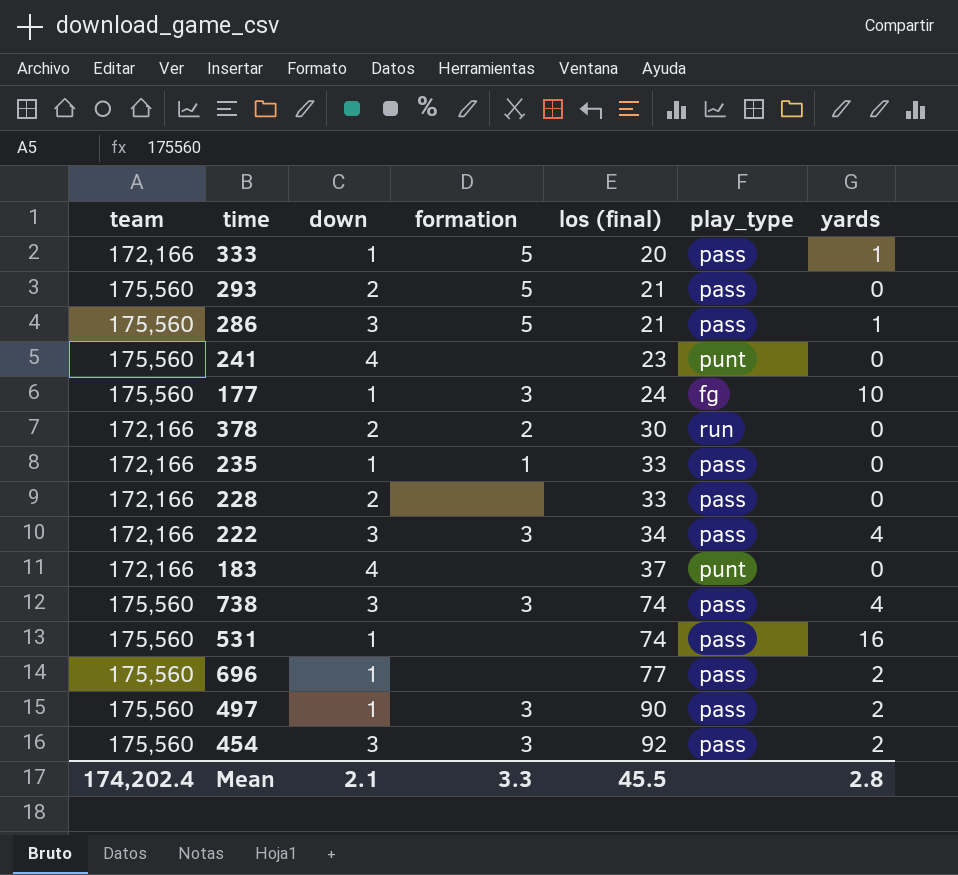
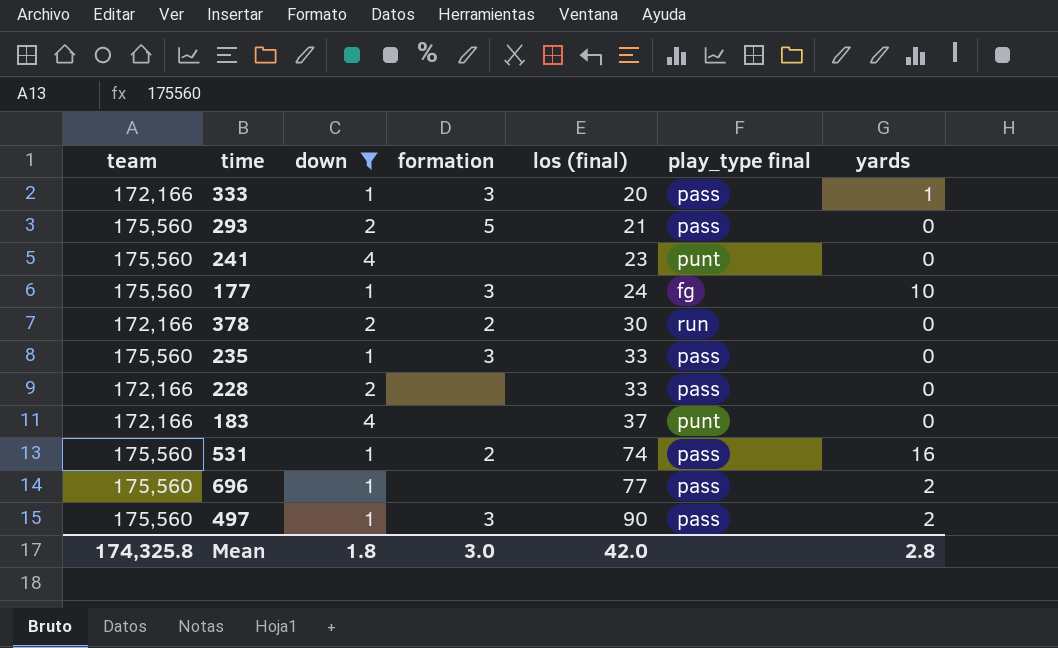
filter: none -> down != 3
column name: play_type -> play_type final
333 | formation: 5 -> 3
235 | team: 172,166 -> 175,560
235 | formation: 1 -> 3
531 | formation: none -> 2
Mean | team: 174,202.4 -> 174,325.8
Mean | down: 2.1 -> 1.8
Mean | formation: 3.3 -> 3.0
Mean | los (final): 45.5 -> 42.0

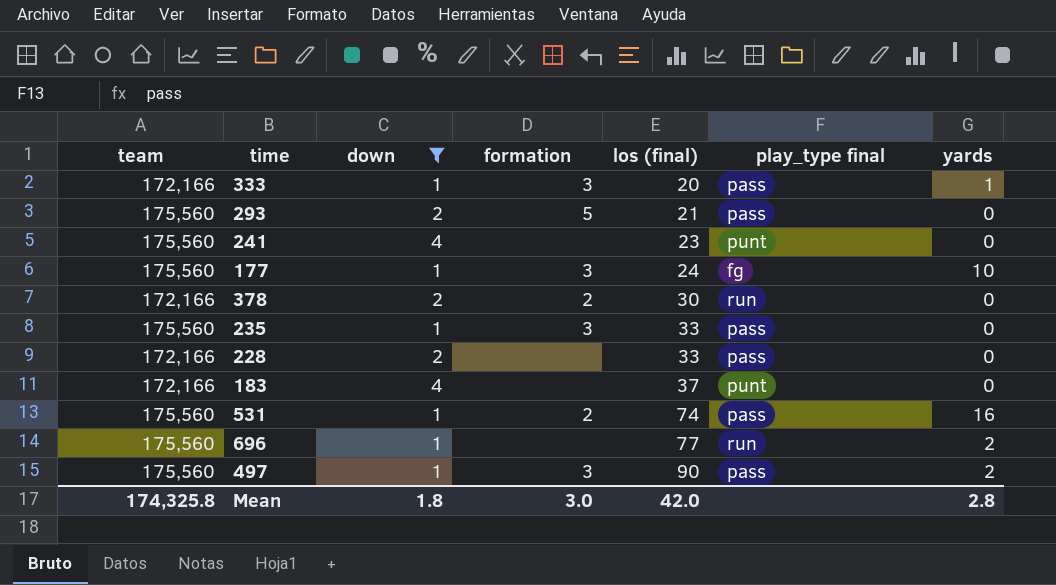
696 | play_type final: pass -> run

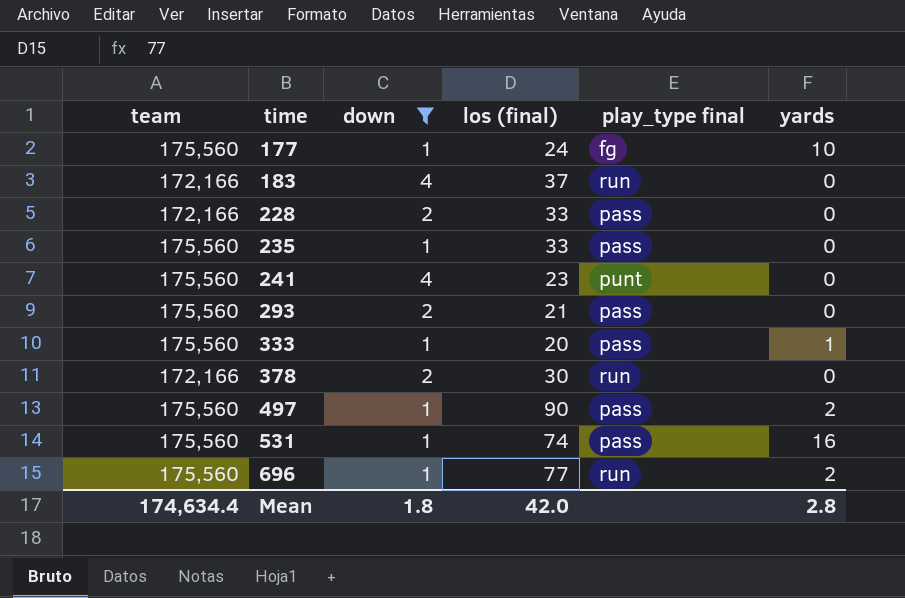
row order: los (final) ascending -> time ascending
column formation | position: 4 -> none
183 | play_type final: punt -> run
333 | team: 172,166 -> 175,560
Mean | team: 174,325.8 -> 174,634.4

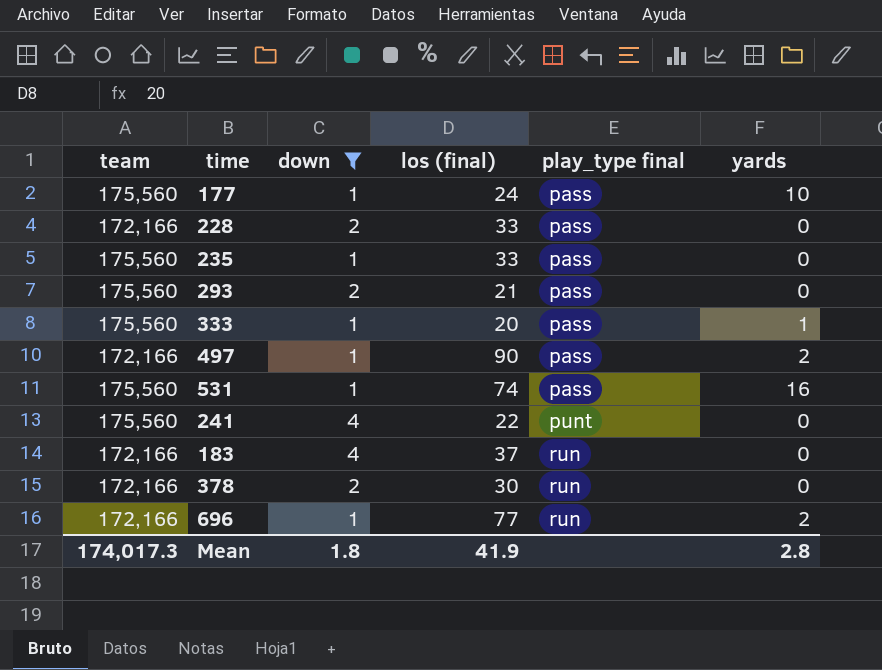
row order: time ascending -> play_type final ascending
177 | play_type final: fg -> pass
497 | team: 175,560 -> 172,166
241 | los (final): 23 -> 22
696 | team: 175,560 -> 172,166
Mean | team: 174,634.4 -> 174,017.3
Mean | los (final): 42.0 -> 41.9

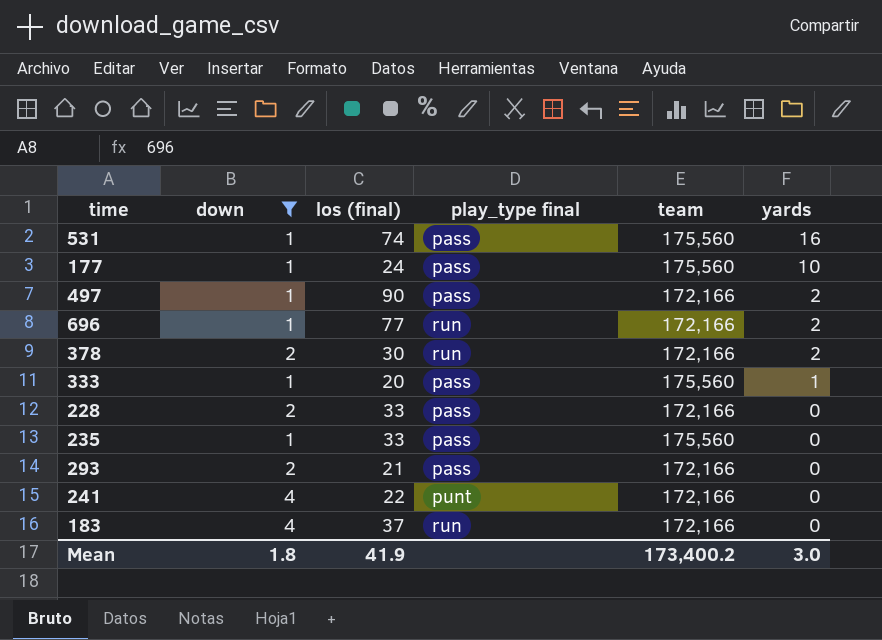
row order: play_type final ascending -> yards descending
column team | position: 1 -> 5
378 | yards: 0 -> 2
293 | team: 175,560 -> 172,166
241 | team: 175,560 -> 172,166
Mean | team: 174,017.3 -> 173,400.2
Mean | yards: 2.8 -> 3.0

